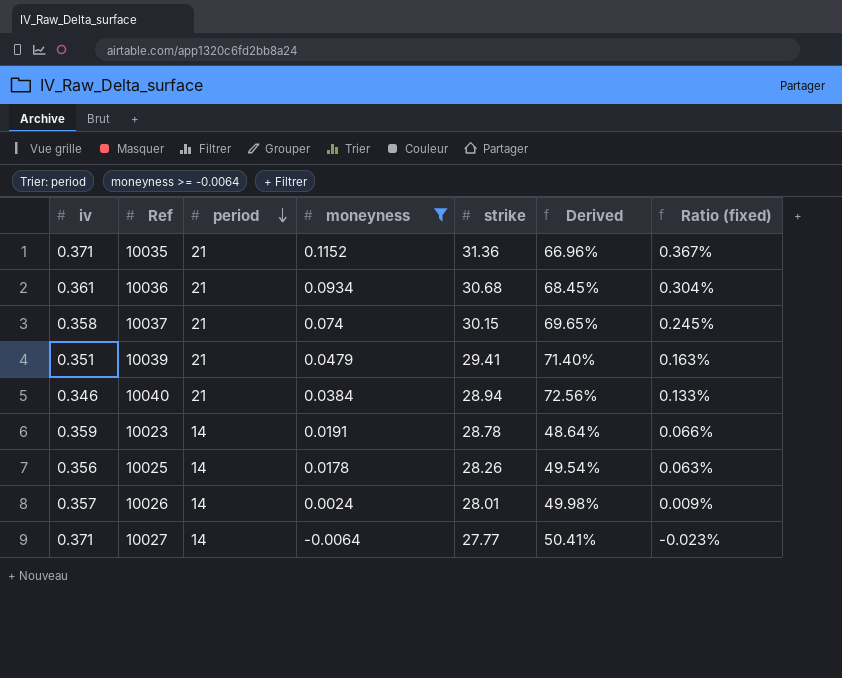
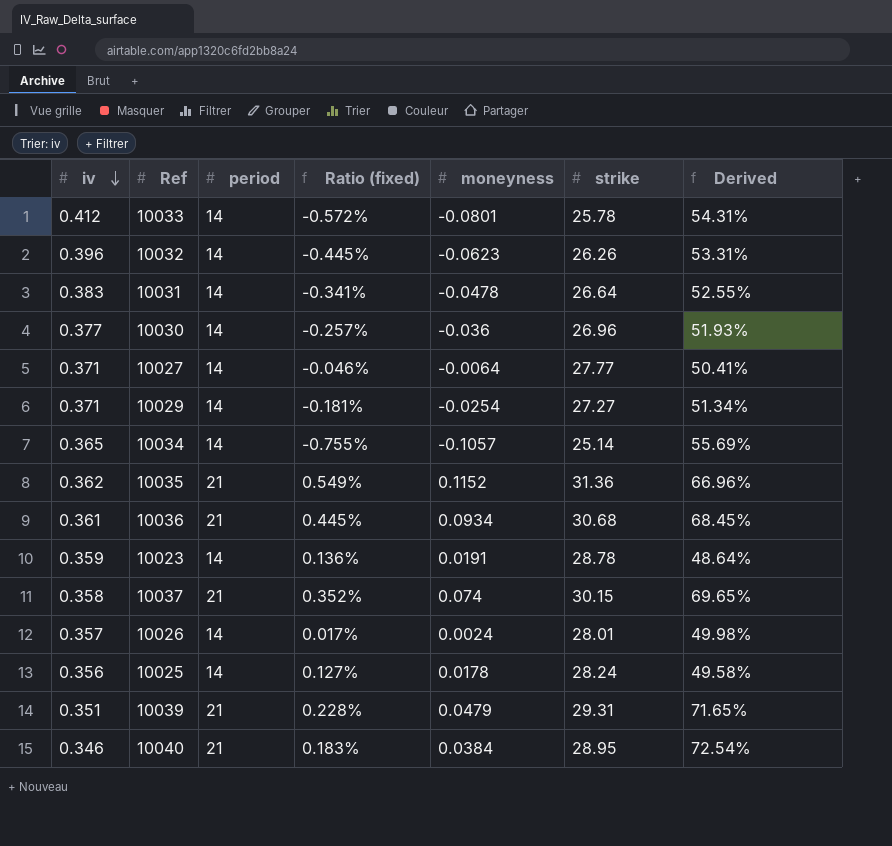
filter: moneyness >= -0.0064 -> none
row order: period descending -> iv descending
column Ratio (fixed) | formula: [moneyness] / [strike] -> [moneyness] / [period]
column Ratio (fixed) | position: 7 -> 4
10035 | iv: 0.371 -> 0.362
10025 | strike: 28.26 -> 28.24
10025 | Derived: 49.54% -> 49.58%
10039 | strike: 29.41 -> 29.31
10039 | Derived: 71.40% -> 71.65%
10040 | strike: 28.94 -> 28.95
10040 | Derived: 72.56% -> 72.54%

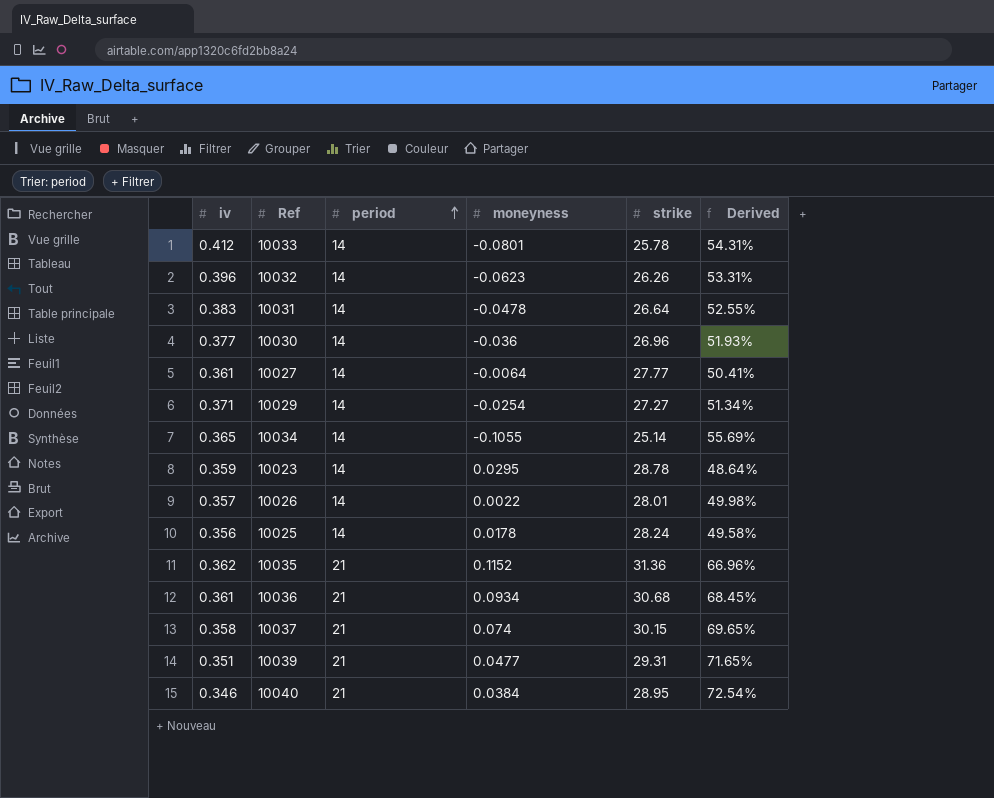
row order: iv descending -> period ascending
column Ratio (fixed) | formula: [moneyness] / [period] -> none
10027 | iv: 0.371 -> 0.361
10034 | moneyness: -0.1057 -> -0.1055
10023 | moneyness: 0.0191 -> 0.0295
10026 | moneyness: 0.0024 -> 0.0022
10039 | moneyness: 0.0479 -> 0.0477

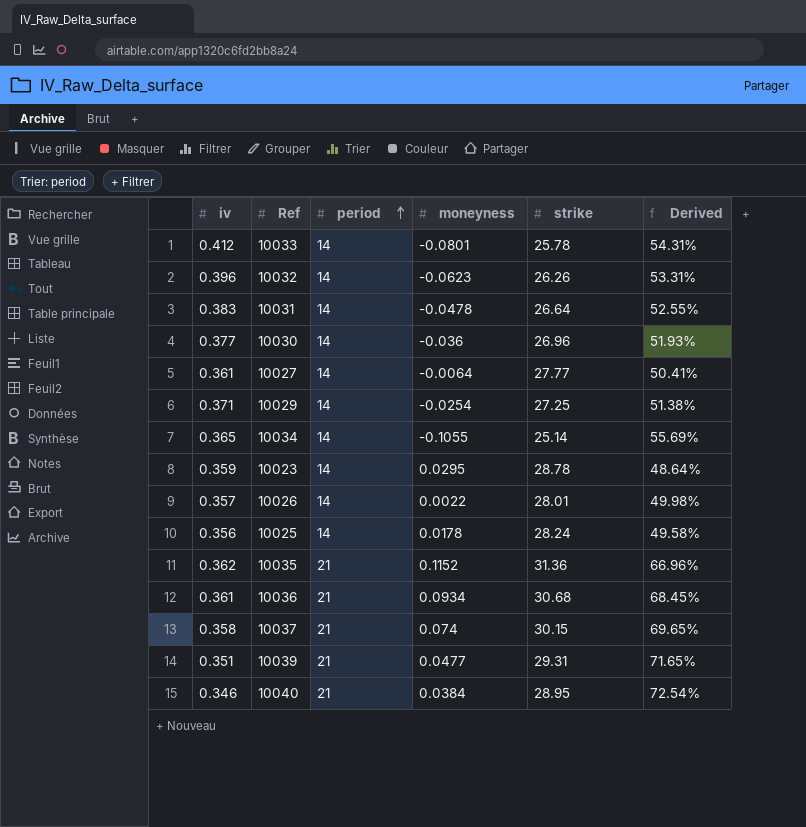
10029 | strike: 27.27 -> 27.25
10029 | Derived: 51.34% -> 51.38%

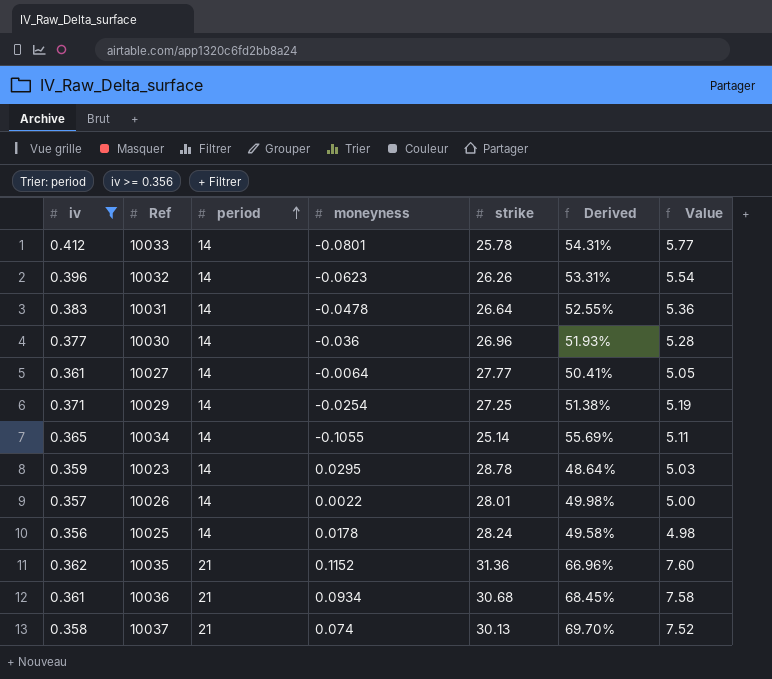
filter: none -> iv >= 0.356
column Value | formula: none -> [iv] * [period]
10037 | strike: 30.15 -> 30.13
10037 | Derived: 69.65% -> 69.70%

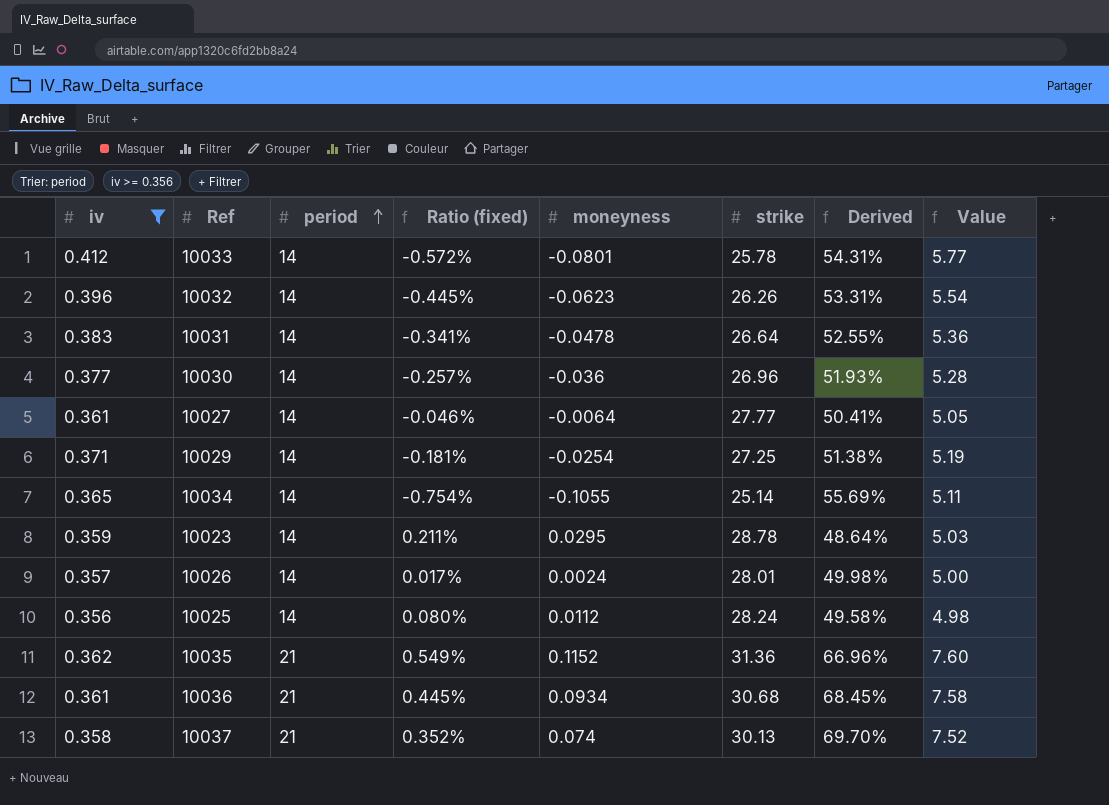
column Ratio (fixed) | formula: none -> [moneyness] / [period]
10026 | moneyness: 0.0022 -> 0.0024
10025 | moneyness: 0.0178 -> 0.0112

